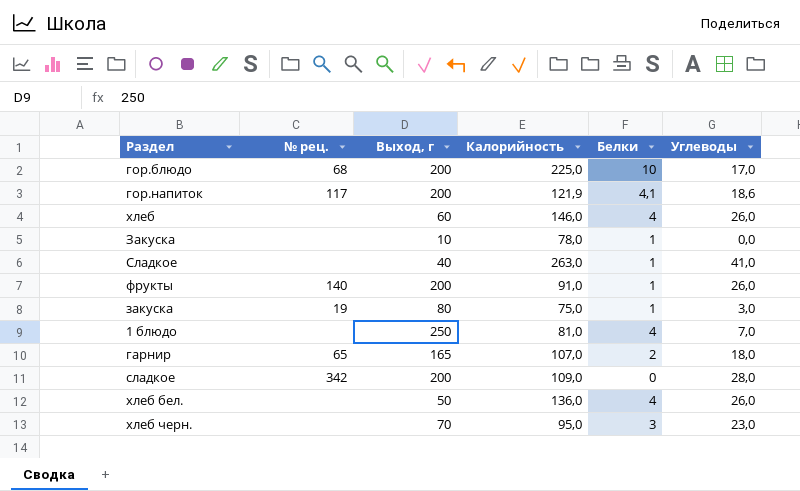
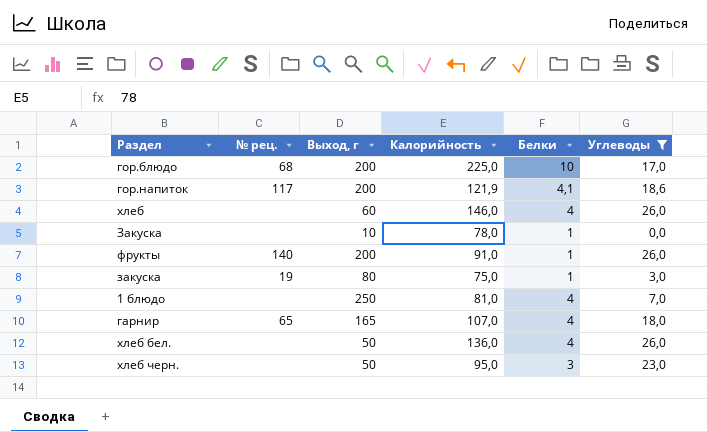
filter: none -> Углеводы <= 26,0
гарнир | Белки: 2 -> 4
хлеб черн. | Выход, г: 70 -> 50

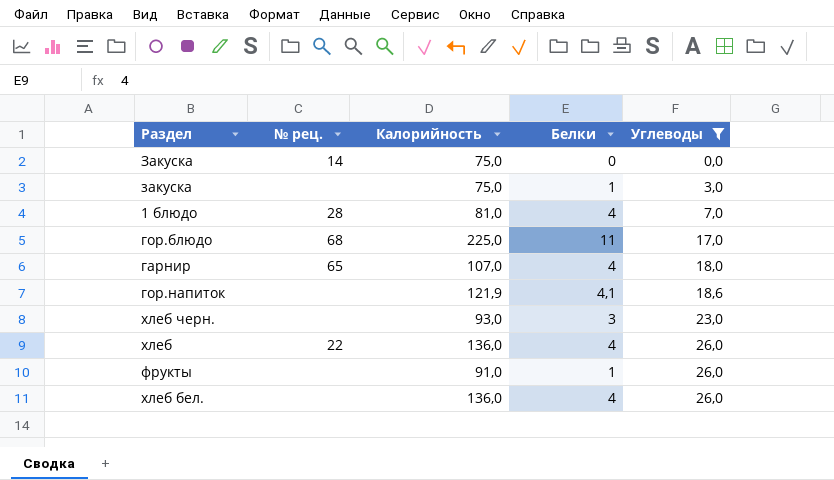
row order: none -> Углеводы ascending
column Выход, г | position: 3 -> none
Закуска | № рец.: none -> 14
Закуска | Калорийность: 78,0 -> 75,0
Закуска | Белки: 1 -> 0
закуска | № рец.: 19 -> none
1 блюдо | № рец.: none -> 28
гор.блюдо | Белки: 10 -> 11
гор.напиток | № рец.: 117 -> none
хлеб черн. | Калорийность: 95,0 -> 93,0
хлеб | № рец.: none -> 22
хлеб | Калорийность: 146,0 -> 136,0
фрукты | № рец.: 140 -> none

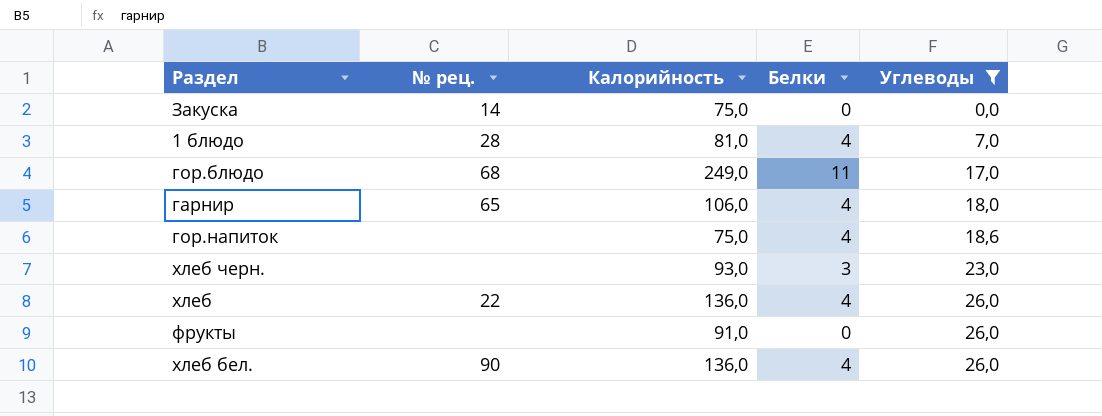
row закуска: none | 75,0 | 1 | 3,0 -> none
гор.блюдо | Калорийность: 225,0 -> 249,0
гарнир | Калорийность: 107,0 -> 106,0
гор.напиток | Калорийность: 121,9 -> 75,0
гор.напиток | Белки: 4,1 -> 4
фрукты | Белки: 1 -> 0
хлеб бел. | № рец.: none -> 90

